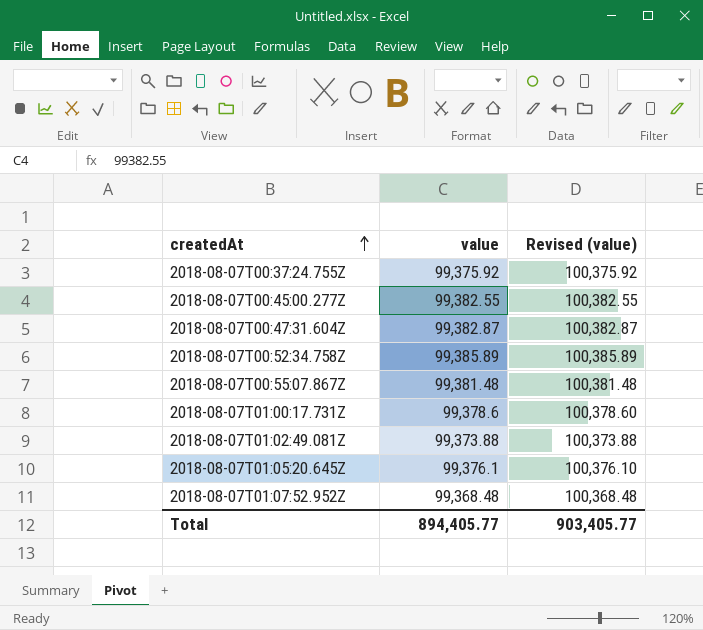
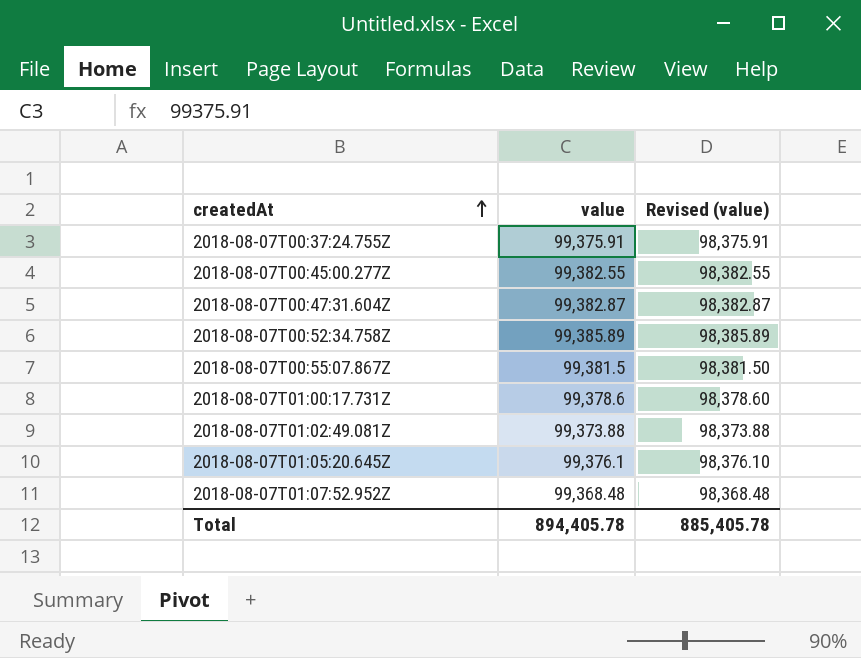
column Revised (value) | formula: [value] + 1000 -> [value] - 1000
2018-08-07T00:37:24.755Z | value: 99,375.92 -> 99,375.91
2018-08-07T00:55:07.867Z | value: 99,381.48 -> 99,381.5
Total | value: 894,405.77 -> 894,405.78
Total | Revised (value): 903,405.77 -> 885,405.78

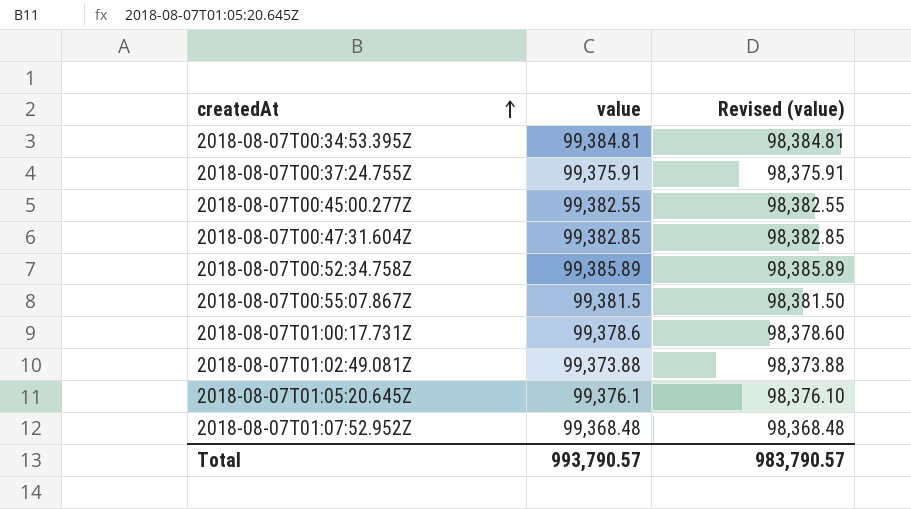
row 2018-08-07T00:34:53.395Z: none -> 99,384.81 | 98,384.81
2018-08-07T00:47:31.604Z | value: 99,382.87 -> 99,382.85
2018-08-07T00:47:31.604Z | Revised (value): 98,382.87 -> 98,382.85
Total | value: 894,405.78 -> 993,790.57
Total | Revised (value): 885,405.78 -> 983,790.57

